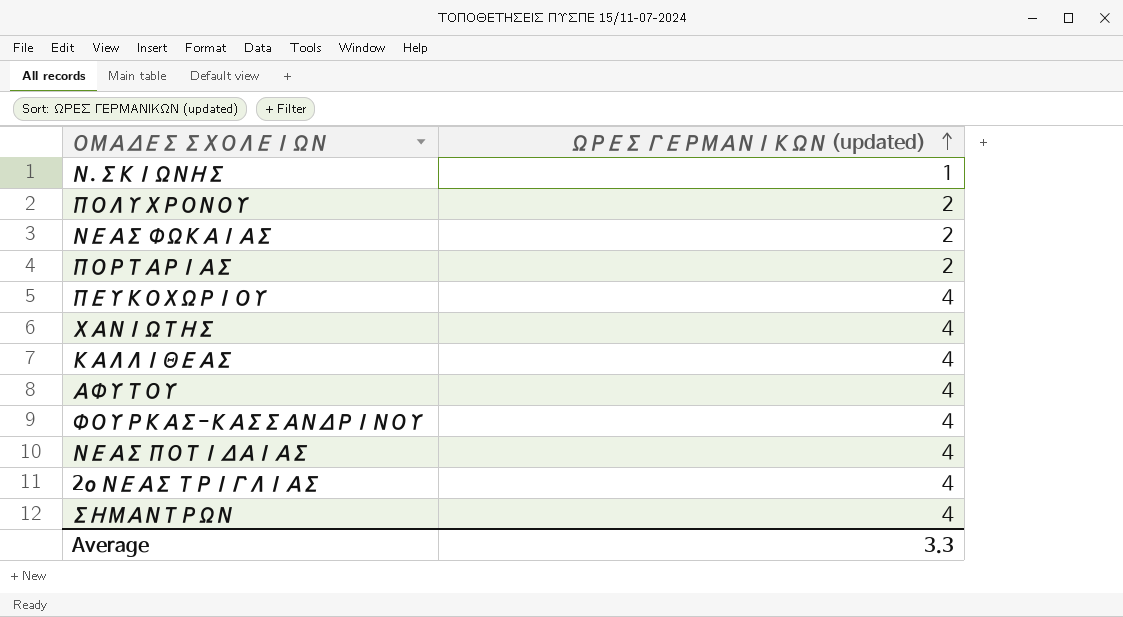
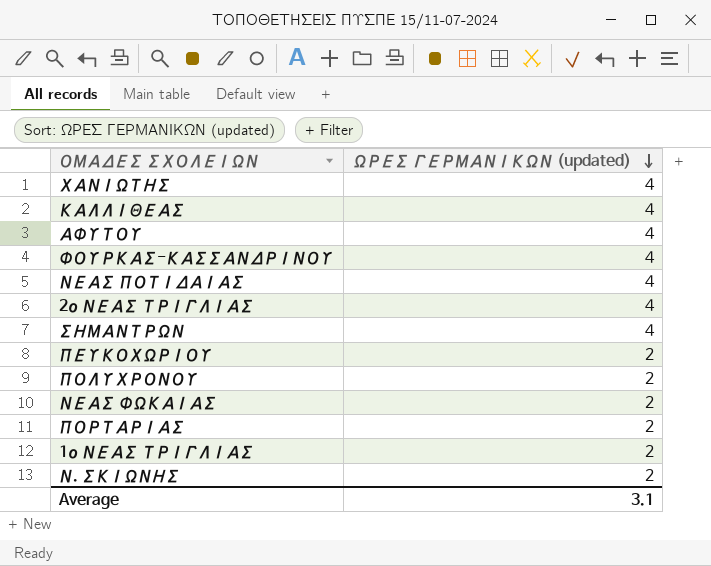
row order: ΩΡΕΣ ΓΕΡΜΑΝΙΚΩΝ (updated) ascending -> ΩΡΕΣ ΓΕΡΜΑΝΙΚΩΝ (updated) descending
ΠΕΥΚΟΧΩΡΙΟΥ | ΩΡΕΣ ΓΕΡΜΑΝΙΚΩΝ (updated): 4 -> 2
row 1ο ΝΕΑΣ ΤΡΙΓΛΙΑΣ: none -> 2
Ν. ΣΚΙΩΝΗΣ | ΩΡΕΣ ΓΕΡΜΑΝΙΚΩΝ (updated): 1 -> 2
Average | ΩΡΕΣ ΓΕΡΜΑΝΙΚΩΝ (updated): 3.3 -> 3.1

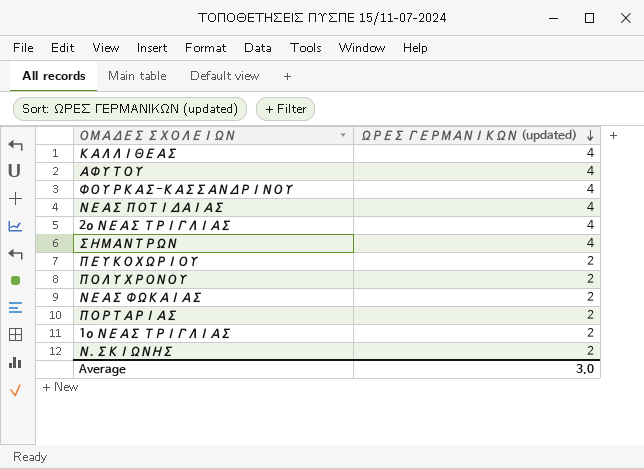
row ΧΑΝΙΩΤΗΣ: 4 -> none
Average | ΩΡΕΣ ΓΕΡΜΑΝΙΚΩΝ (updated): 3.1 -> 3.0

